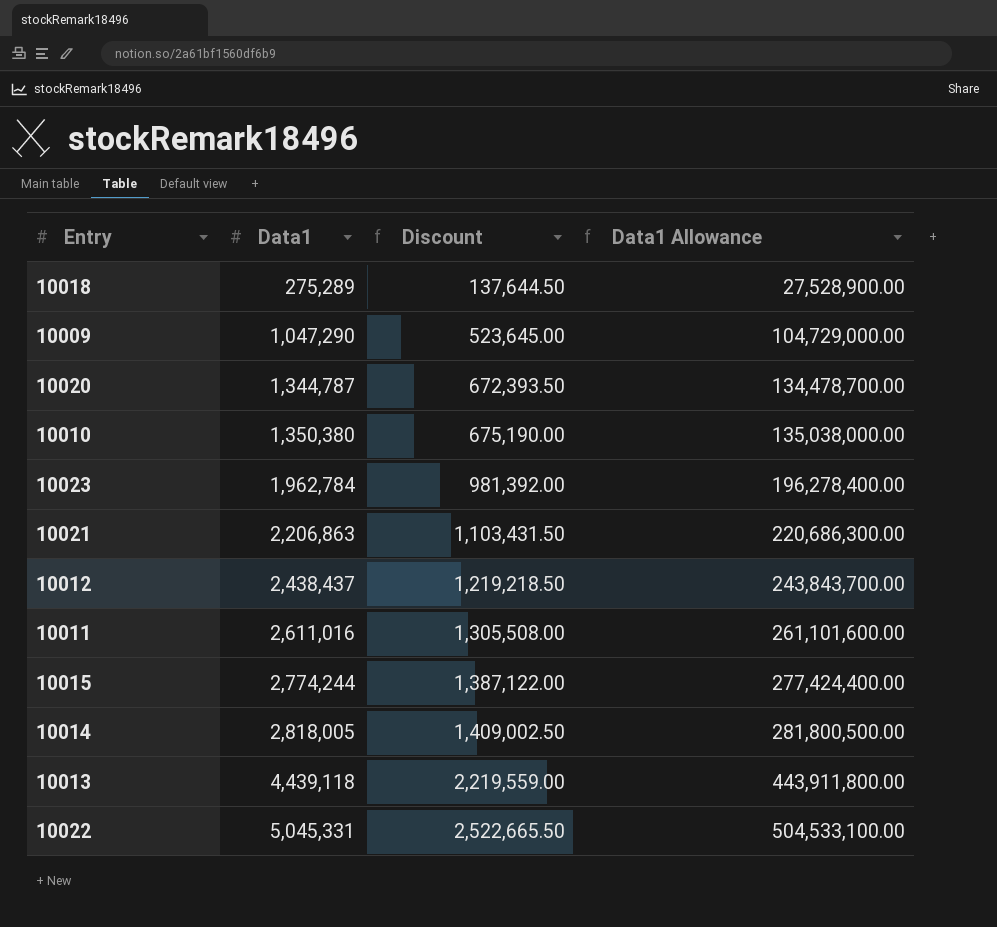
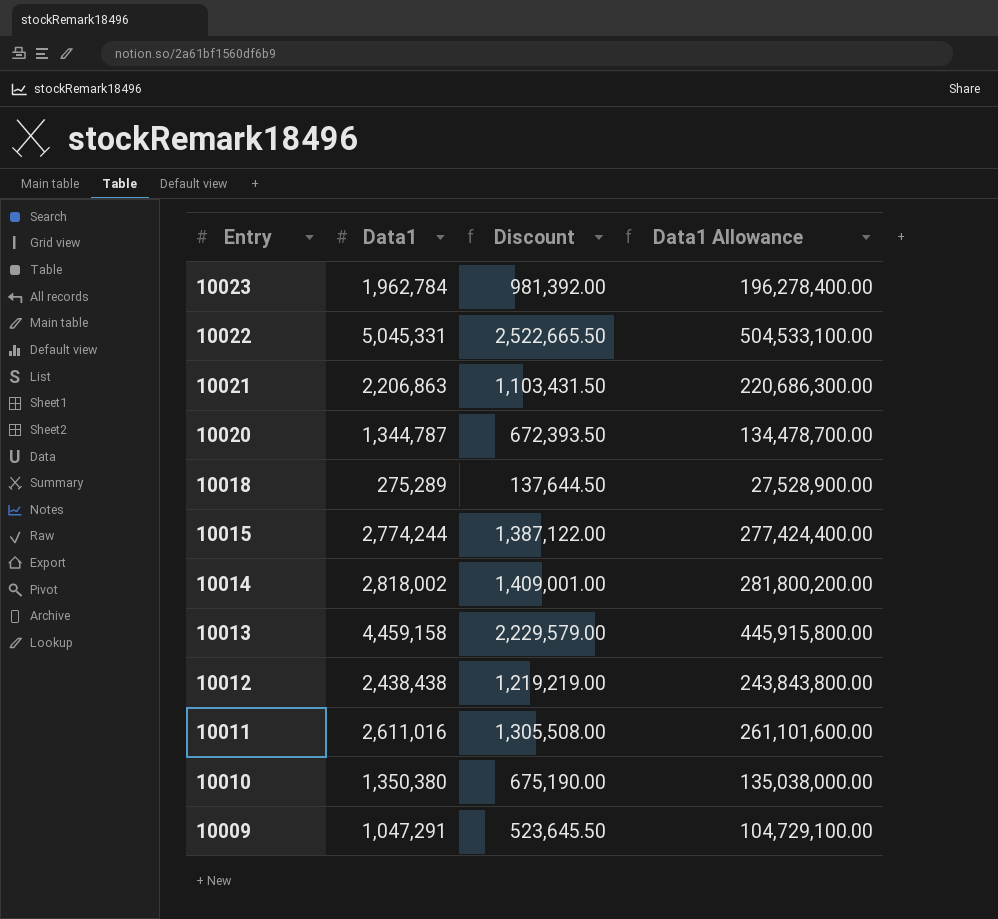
row order: Data1 ascending -> Entry descending
10014 | Data1: 2,818,005 -> 2,818,002
10014 | Discount: 1,409,002.50 -> 1,409,001.00
10014 | Data1 Allowance: 281,800,500.00 -> 281,800,200.00
10013 | Data1: 4,439,118 -> 4,459,158
10013 | Discount: 2,219,559.00 -> 2,229,579.00
10013 | Data1 Allowance: 443,911,800.00 -> 445,915,800.00
10012 | Data1: 2,438,437 -> 2,438,438
10012 | Discount: 1,219,218.50 -> 1,219,219.00
10012 | Data1 Allowance: 243,843,700.00 -> 243,843,800.00
10009 | Data1: 1,047,290 -> 1,047,291
10009 | Discount: 523,645.00 -> 523,645.50
10009 | Data1 Allowance: 104,729,000.00 -> 104,729,100.00

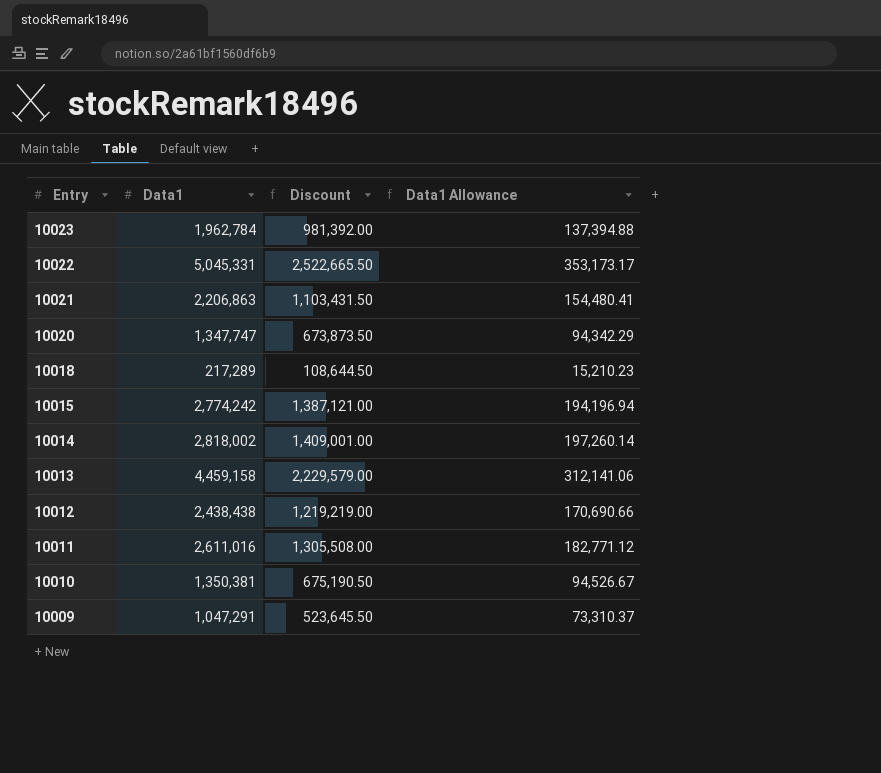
column Data1 Allowance | formula: [Data1] * 100 -> [Data1] * 0.07
10020 | Data1: 1,344,787 -> 1,347,747
10020 | Discount: 672,393.50 -> 673,873.50
10018 | Data1: 275,289 -> 217,289
10018 | Discount: 137,644.50 -> 108,644.50
10015 | Data1: 2,774,244 -> 2,774,242
10015 | Discount: 1,387,122.00 -> 1,387,121.00
10010 | Data1: 1,350,380 -> 1,350,381
10010 | Discount: 675,190.00 -> 675,190.50

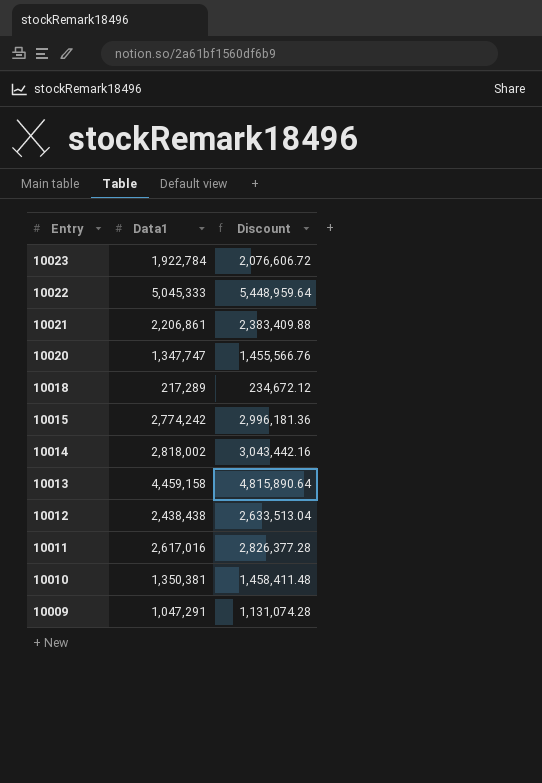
column Data1 Allowance | formula: [Data1] * 0.07 -> none
column Discount | formula: [Data1] * 0.5 -> [Data1] * 1.08
10023 | Data1: 1,962,784 -> 1,922,784
10022 | Data1: 5,045,331 -> 5,045,333
10021 | Data1: 2,206,863 -> 2,206,861
10011 | Data1: 2,611,016 -> 2,617,016

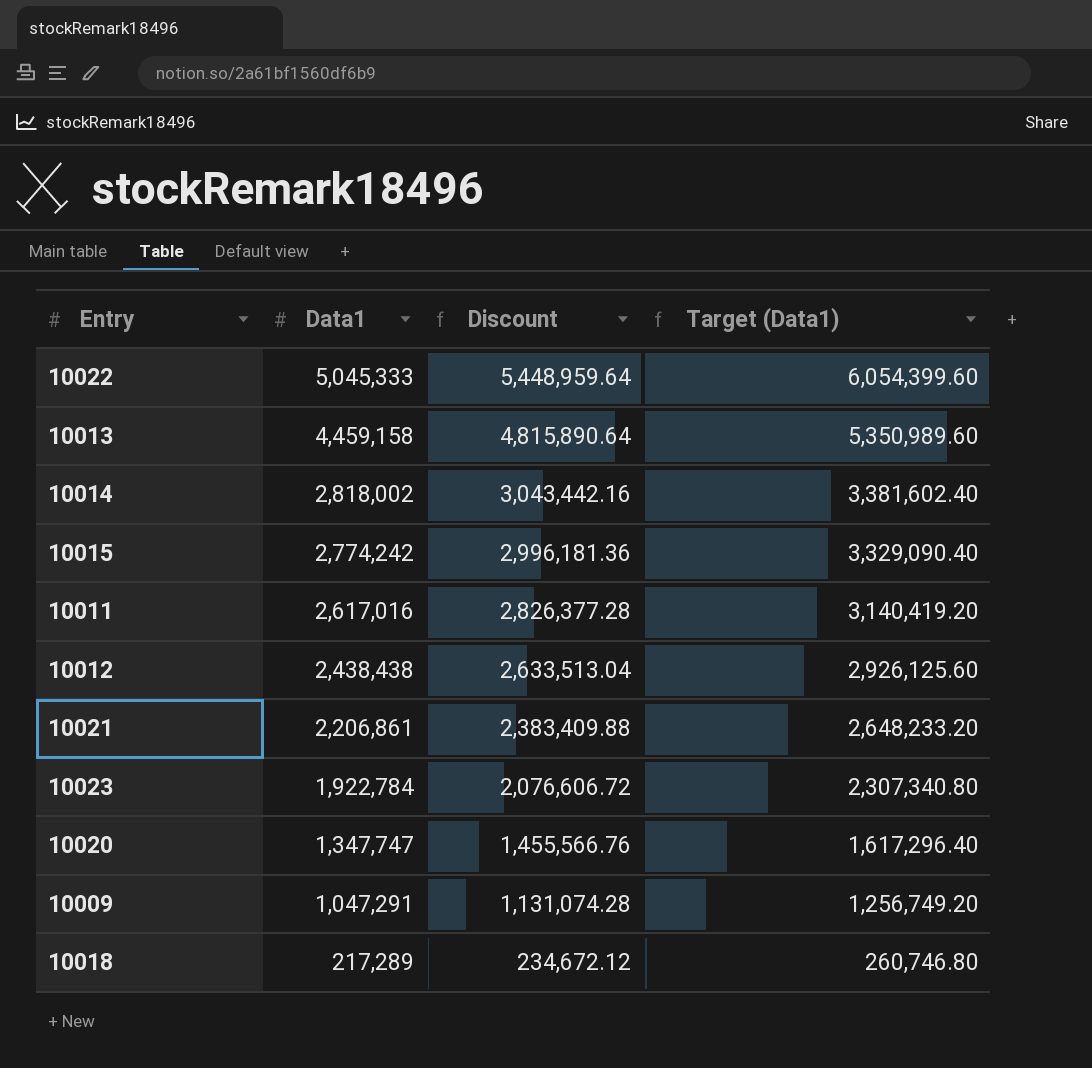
row order: Entry descending -> Data1 descending
column Target (Data1) | formula: none -> [Data1] * 1.2
row 10010: 1,350,381 | 1,458,411.48 -> none

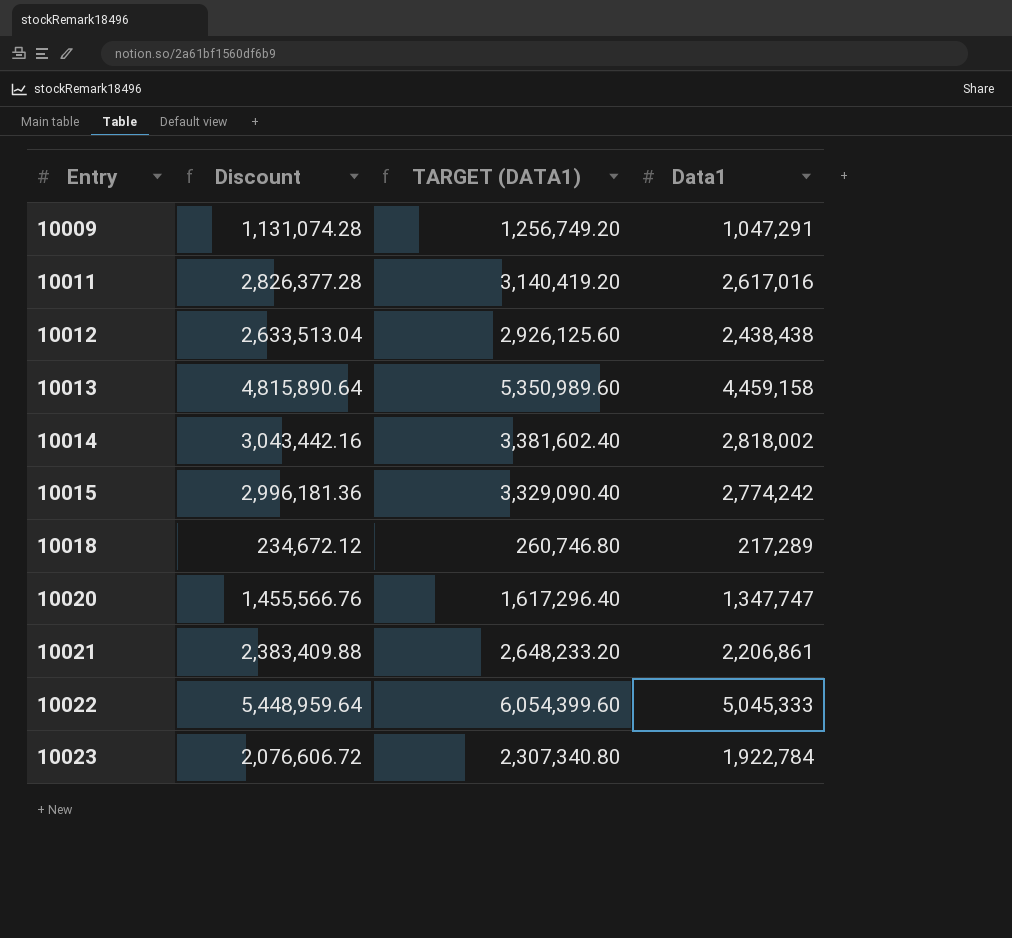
row order: Data1 descending -> Entry ascending
column name: Target (Data1) -> TARGET (DATA1)
column Data1 | position: 2 -> 4

